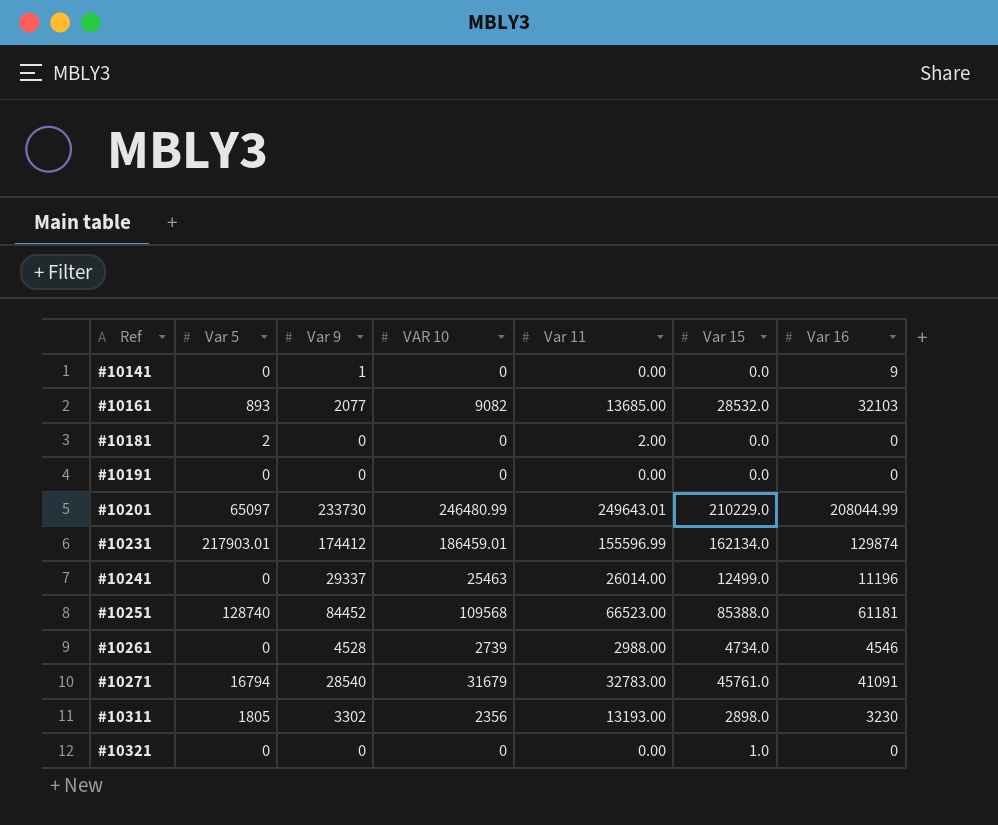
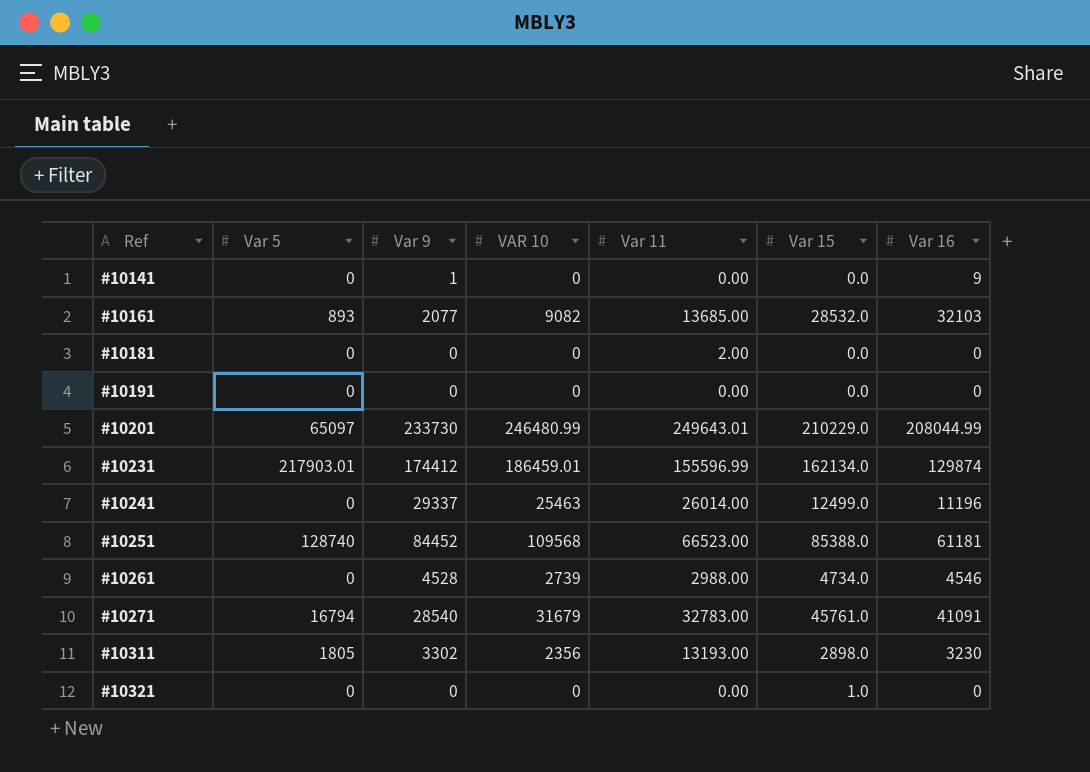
#10181 | Var 5: 2 -> 0

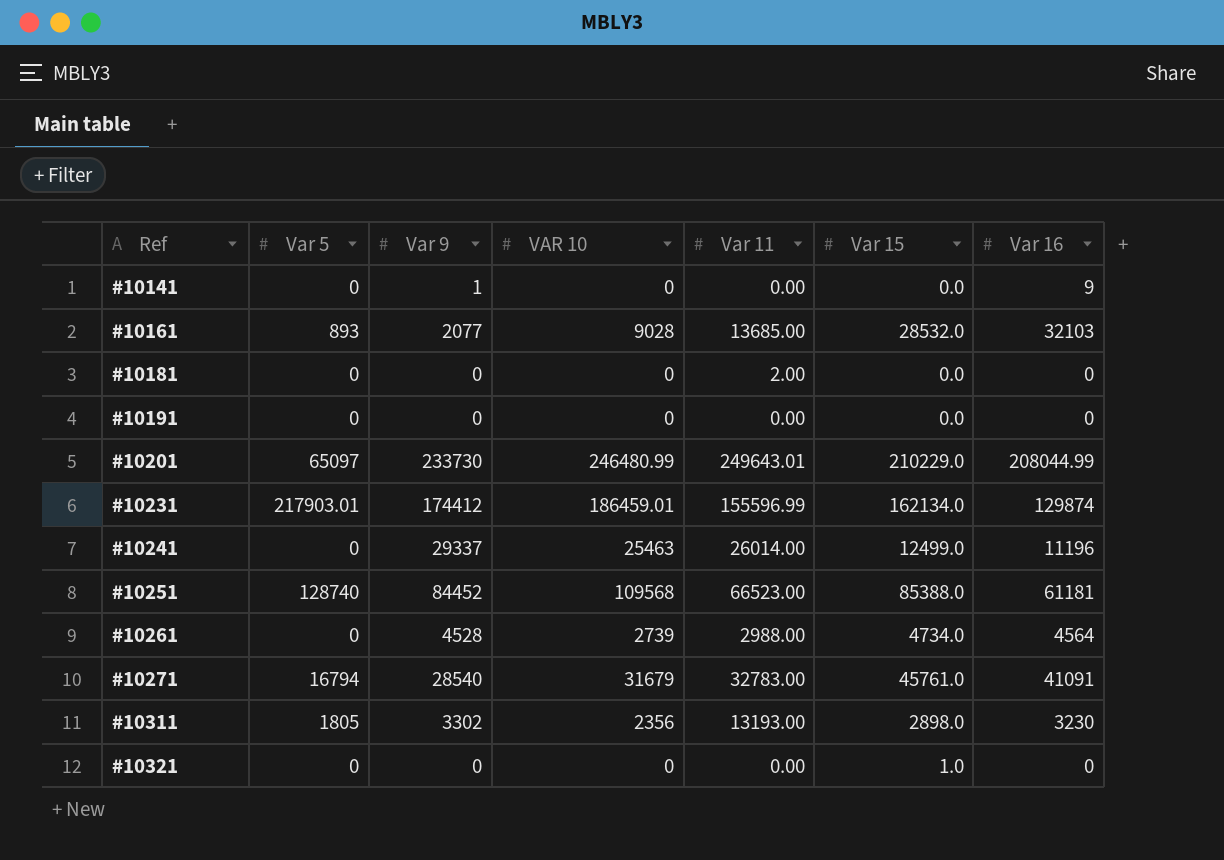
#10161 | VAR 10: 9082 -> 9028
#10261 | Var 16: 4546 -> 4564

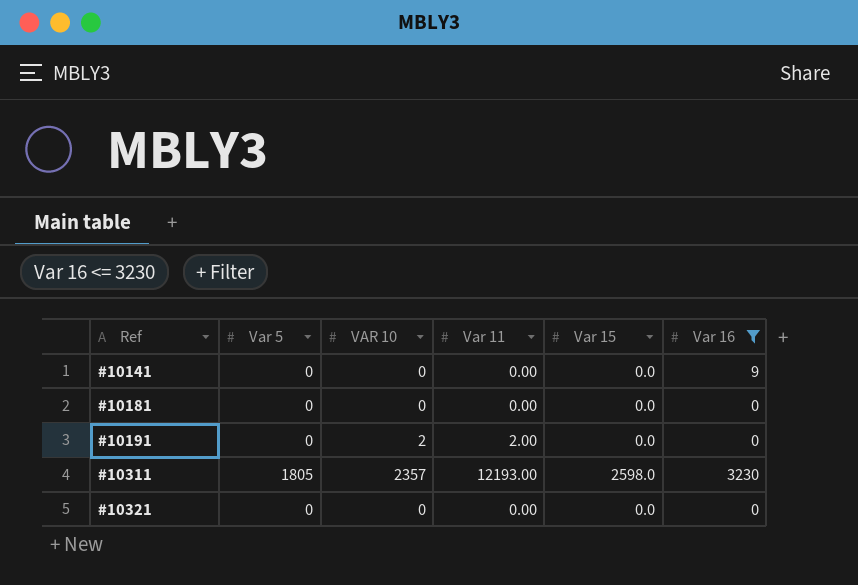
filter: none -> Var 16 <= 3230
column Var 9 | position: 3 -> none
#10181 | Var 11: 2.00 -> 0.00
#10191 | VAR 10: 0 -> 2
#10191 | Var 11: 0.00 -> 2.00
#10311 | VAR 10: 2356 -> 2357
#10311 | Var 11: 13193.00 -> 12193.00
#10311 | Var 15: 2898.0 -> 2598.0
#10321 | Var 15: 1.0 -> 0.0

